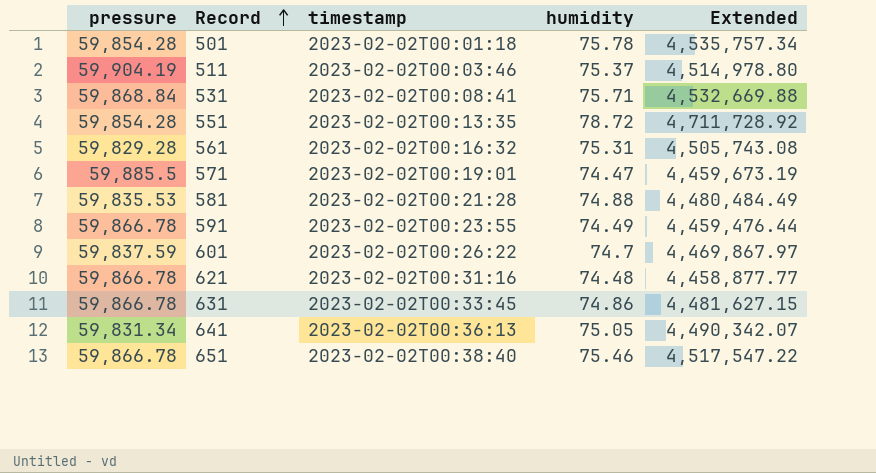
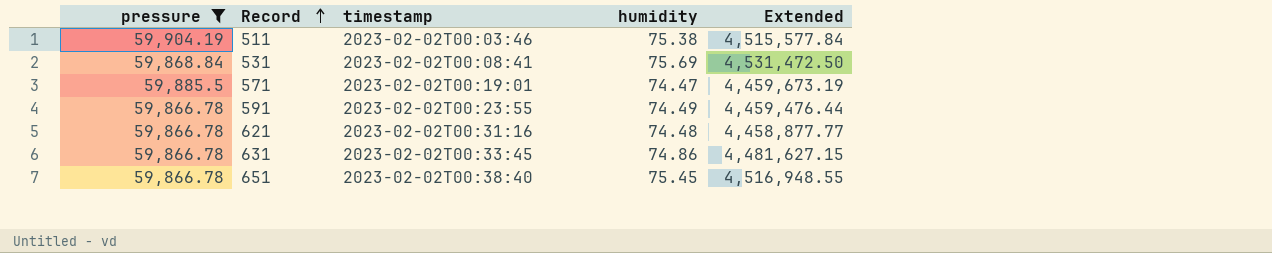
filter: none -> pressure >= 59,866.78
511 | humidity: 75.37 -> 75.38
511 | Extended: 4,514,978.80 -> 4,515,577.84
531 | humidity: 75.71 -> 75.69
531 | Extended: 4,532,669.88 -> 4,531,472.50
651 | humidity: 75.46 -> 75.45
651 | Extended: 4,517,547.22 -> 4,516,948.55

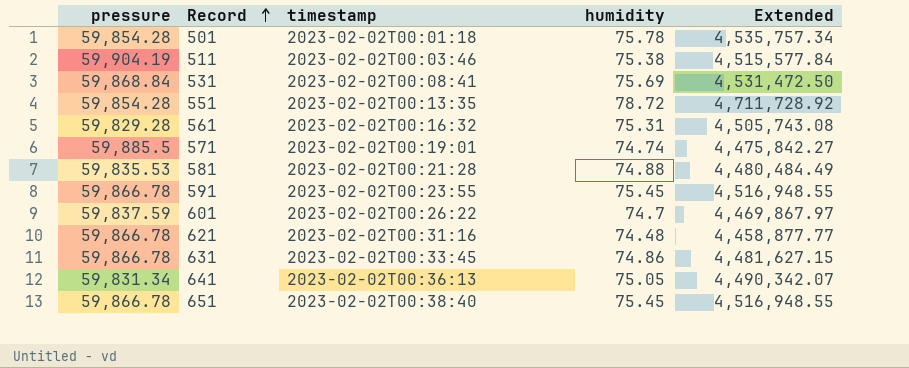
filter: pressure >= 59,866.78 -> none
571 | humidity: 74.47 -> 74.74
571 | Extended: 4,459,673.19 -> 4,475,842.27
591 | humidity: 74.49 -> 75.45
591 | Extended: 4,459,476.44 -> 4,516,948.55

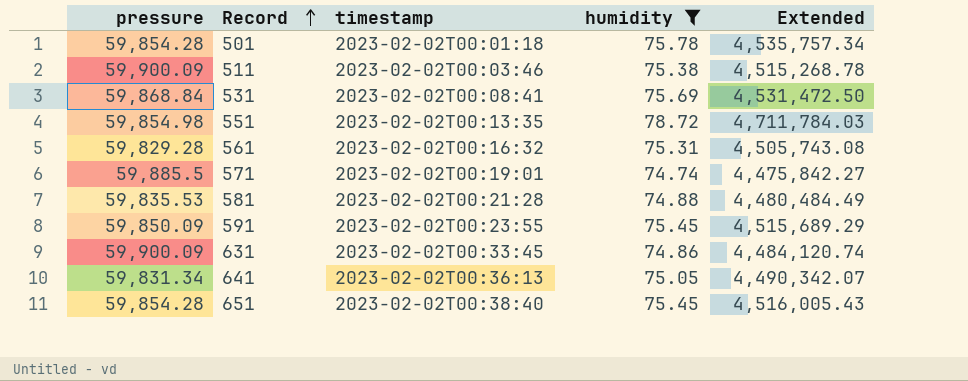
filter: none -> humidity >= 74.74
511 | pressure: 59,904.19 -> 59,900.09
511 | Extended: 4,515,577.84 -> 4,515,268.78
551 | pressure: 59,854.28 -> 59,854.98
551 | Extended: 4,711,728.92 -> 4,711,784.03
591 | pressure: 59,866.78 -> 59,850.09
591 | Extended: 4,516,948.55 -> 4,515,689.29
631 | pressure: 59,866.78 -> 59,900.09
631 | Extended: 4,481,627.15 -> 4,484,120.74
651 | pressure: 59,866.78 -> 59,854.28
651 | Extended: 4,516,948.55 -> 4,516,005.43

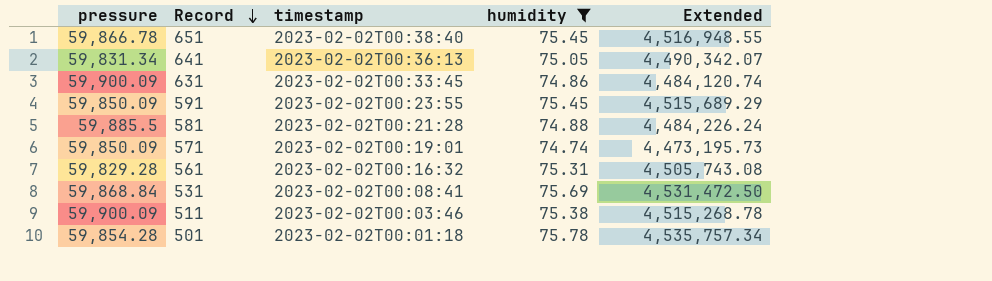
row order: Record ascending -> Record descending
row 551: 59,854.98 | 2023-02-02T00:13:35 | 78.72 | 4,711,784.03 -> none
651 | pressure: 59,854.28 -> 59,866.78
651 | Extended: 4,516,005.43 -> 4,516,948.55
581 | pressure: 59,835.53 -> 59,885.5
581 | Extended: 4,480,484.49 -> 4,484,226.24
571 | pressure: 59,885.5 -> 59,850.09
571 | Extended: 4,475,842.27 -> 4,473,195.73

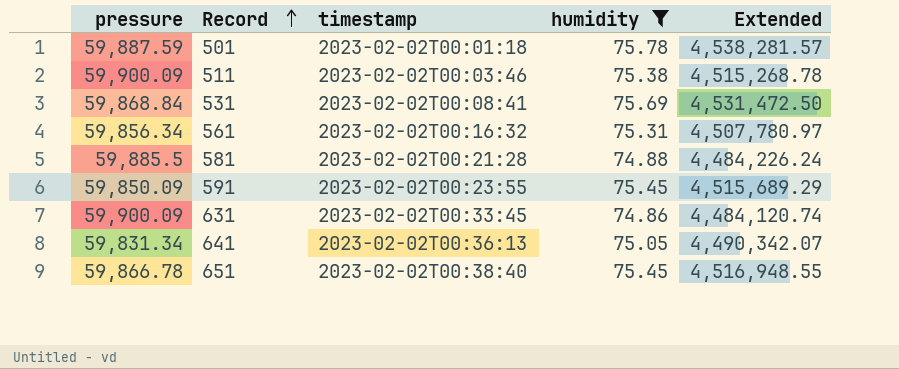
row order: Record descending -> Record ascending
row 571: 59,850.09 | 2023-02-02T00:19:01 | 74.74 | 4,473,195.73 -> none
501 | pressure: 59,854.28 -> 59,887.59
501 | Extended: 4,535,757.34 -> 4,538,281.57
561 | pressure: 59,829.28 -> 59,856.34
561 | Extended: 4,505,743.08 -> 4,507,780.97

